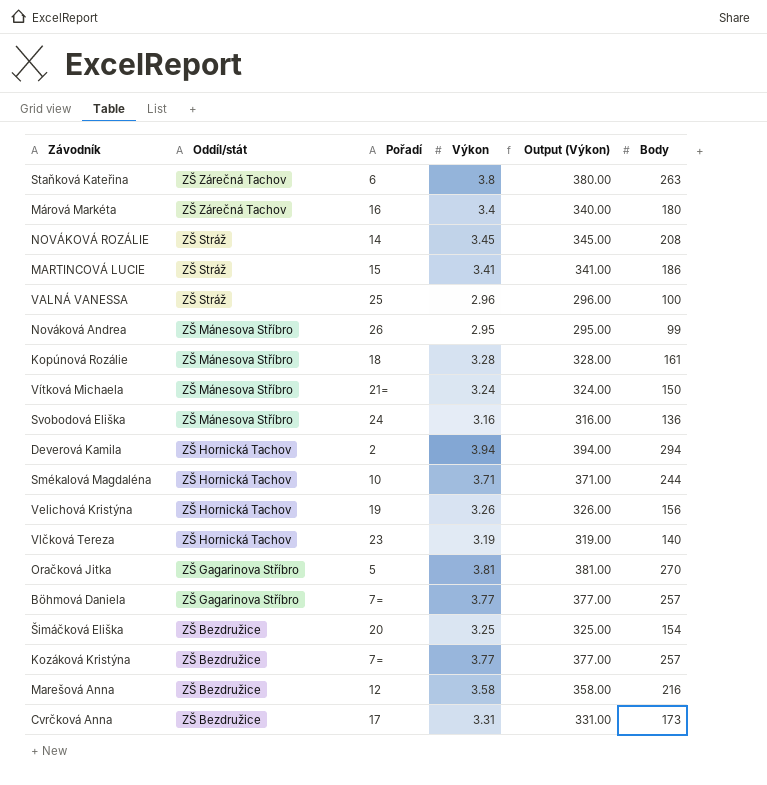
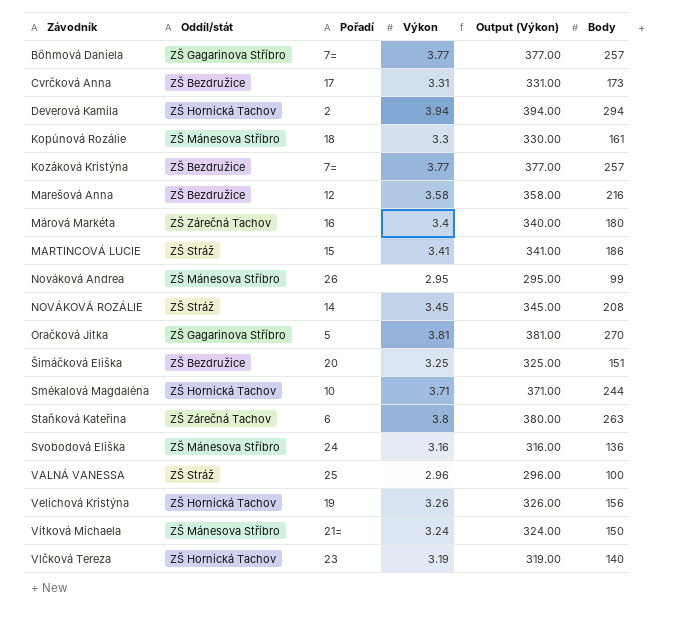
row order: Oddíl/stát descending -> Závodník ascending
Kopúnová Rozálie | Výkon: 3.28 -> 3.3
Kopúnová Rozálie | Output (Výkon): 328.00 -> 330.00
Šimáčková Eliška | Body: 154 -> 151

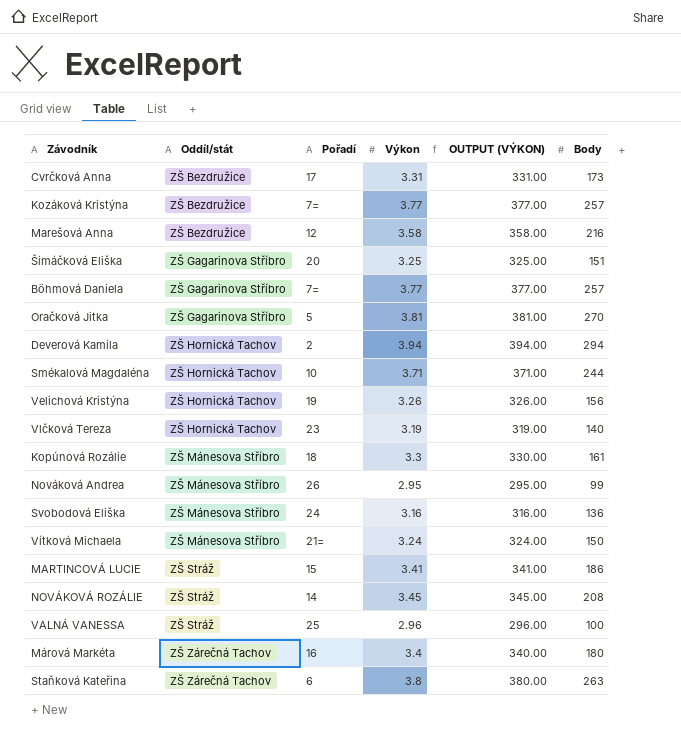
row order: Závodník ascending -> Oddíl/stát ascending
column name: Output (Výkon) -> OUTPUT (VÝKON)
Šimáčková Eliška | Oddíl/stát: ZŠ Bezdružice -> ZŠ Gagarinova Stříbro

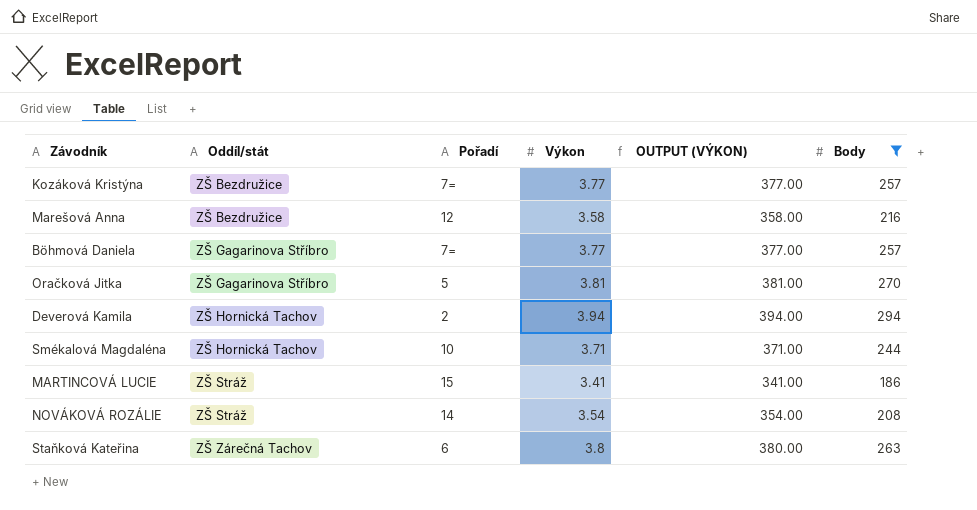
filter: none -> Body >= 186
NOVÁKOVÁ ROZÁLIE | Výkon: 3.45 -> 3.54
NOVÁKOVÁ ROZÁLIE | OUTPUT (VÝKON): 345.00 -> 354.00

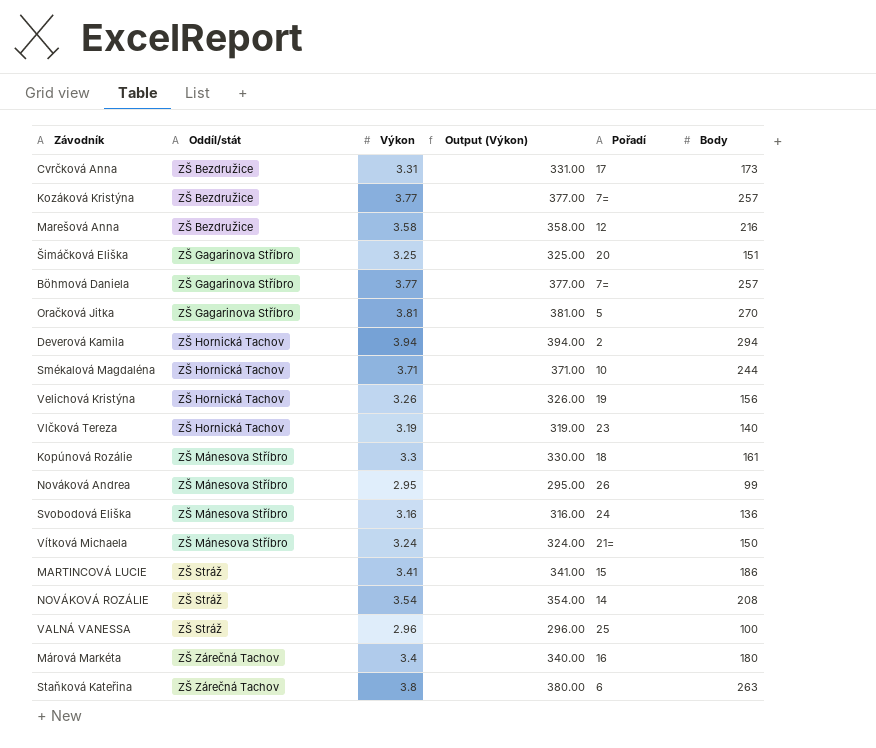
filter: Body >= 186 -> none
column name: OUTPUT (VÝKON) -> Output (Výkon)
column Pořadí | position: 3 -> 5

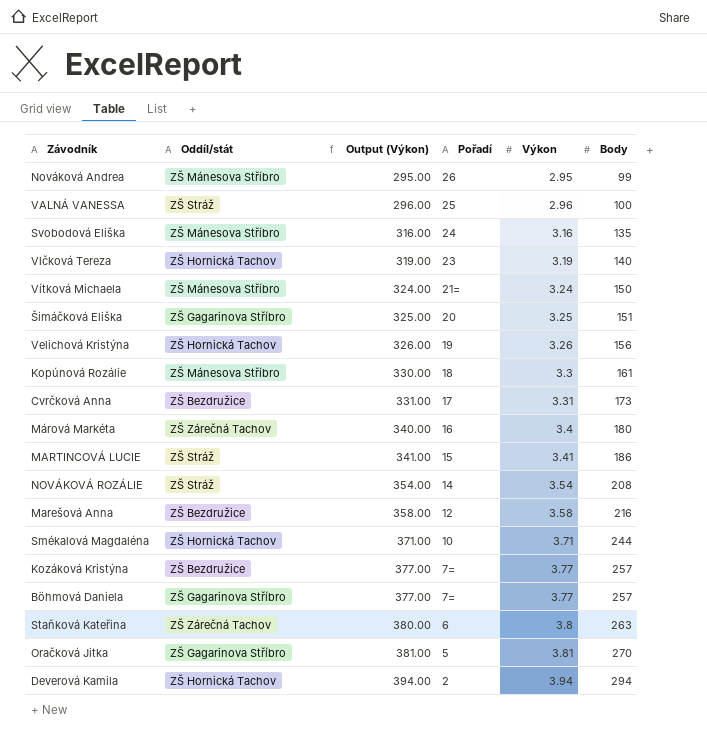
row order: Oddíl/stát ascending -> Output (Výkon) ascending
column Výkon | position: 3 -> 5
Svobodová Eliška | Body: 136 -> 135

